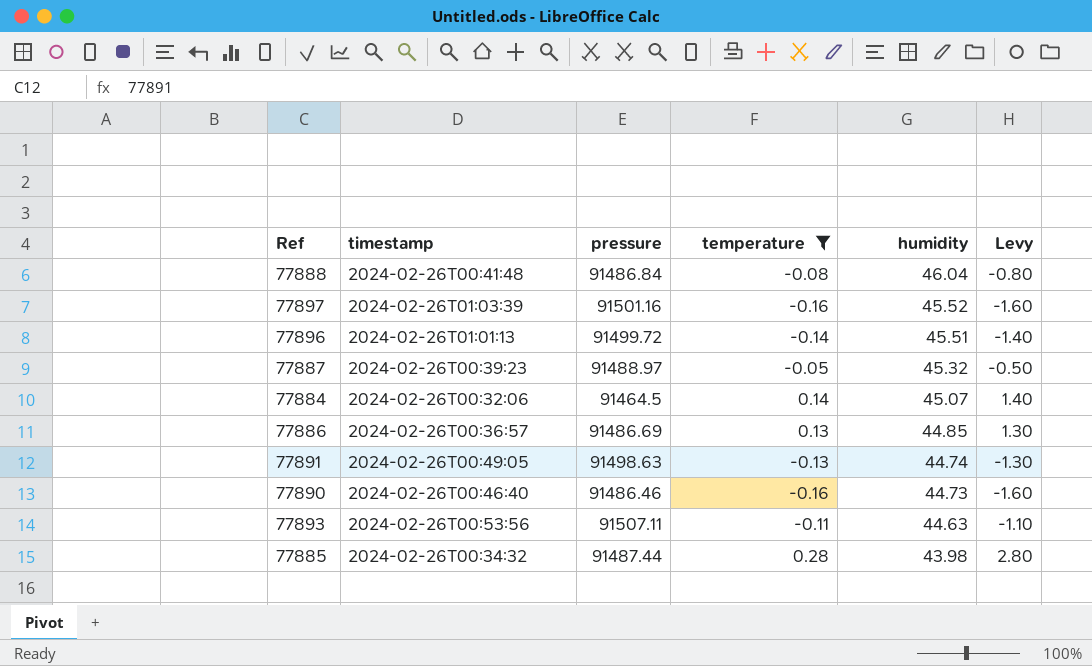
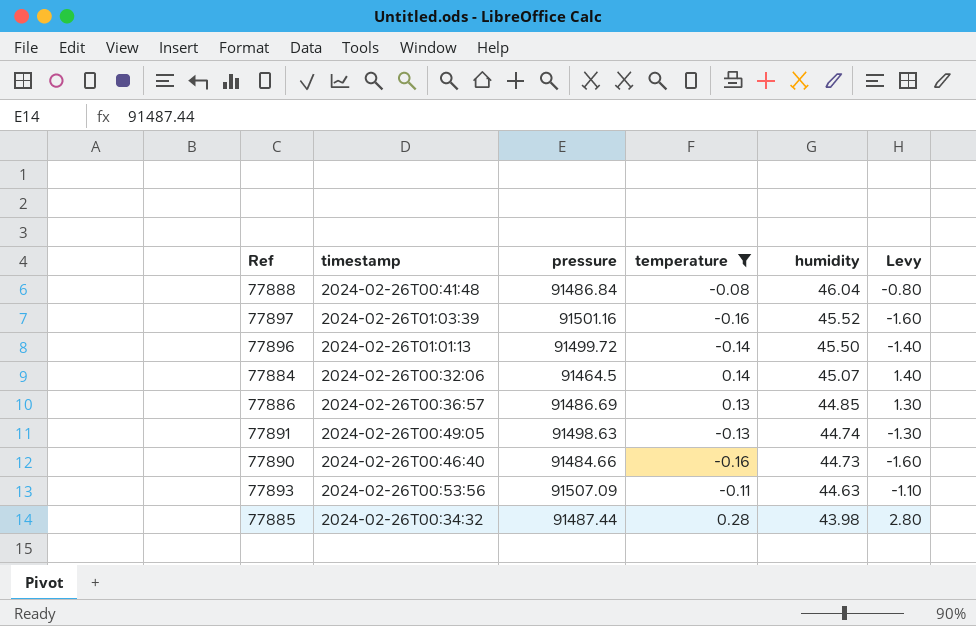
row 77887: 2024-02-26T00:39:23 | 91488.97 | -0.05 | 45.32 | -0.50 -> none
77896 | humidity: 45.51 -> 45.50
77890 | pressure: 91486.46 -> 91484.66
77893 | pressure: 91507.11 -> 91507.09

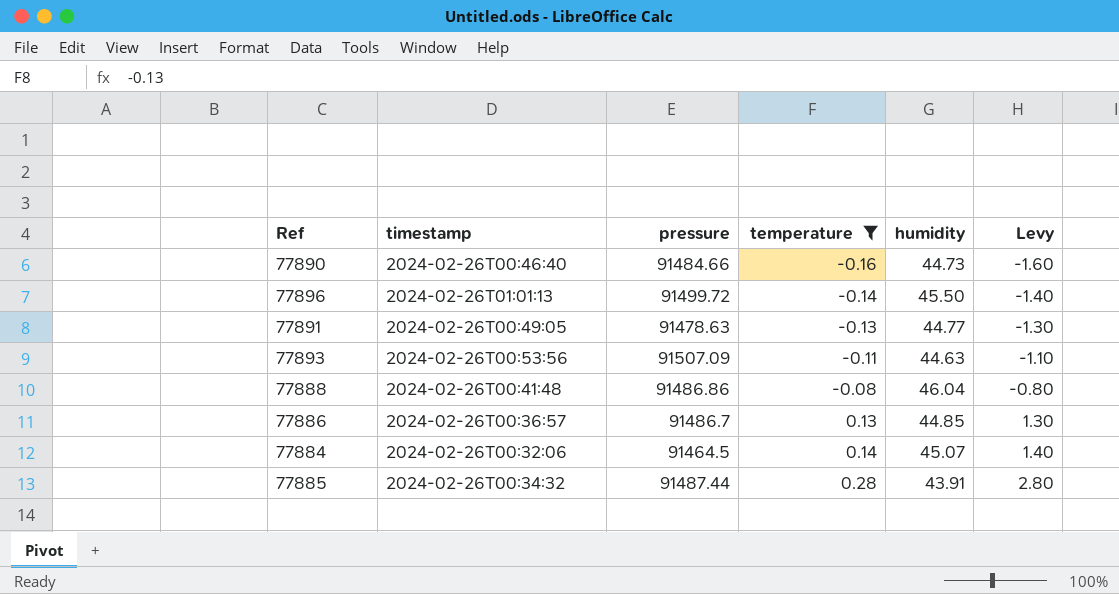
row order: humidity descending -> temperature ascending
row 77897: 2024-02-26T01:03:39 | 91501.16 | -0.16 | 45.52 | -1.60 -> none
77891 | pressure: 91498.63 -> 91478.63
77891 | humidity: 44.74 -> 44.77
77888 | pressure: 91486.84 -> 91486.86
77886 | pressure: 91486.69 -> 91486.7
77885 | humidity: 43.98 -> 43.91

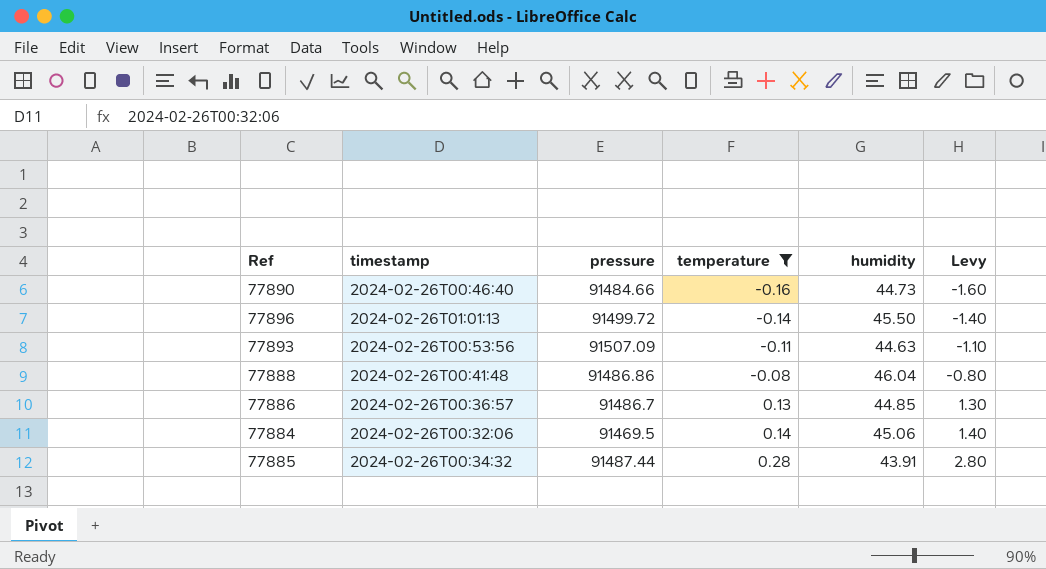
row 77891: 2024-02-26T00:49:05 | 91478.63 | -0.13 | 44.77 | -1.30 -> none
77884 | pressure: 91464.5 -> 91469.5
77884 | humidity: 45.07 -> 45.06

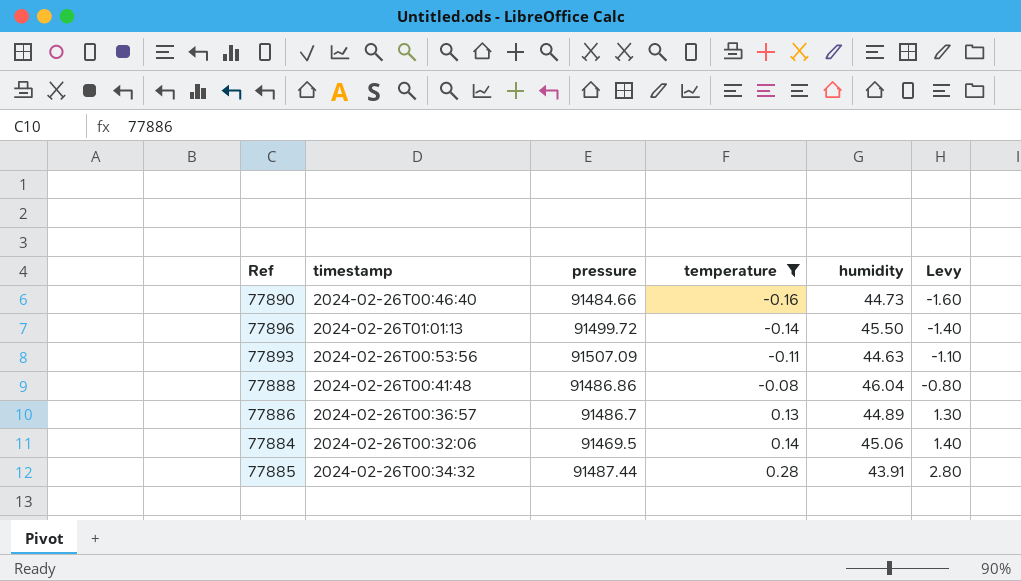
77886 | humidity: 44.85 -> 44.89

